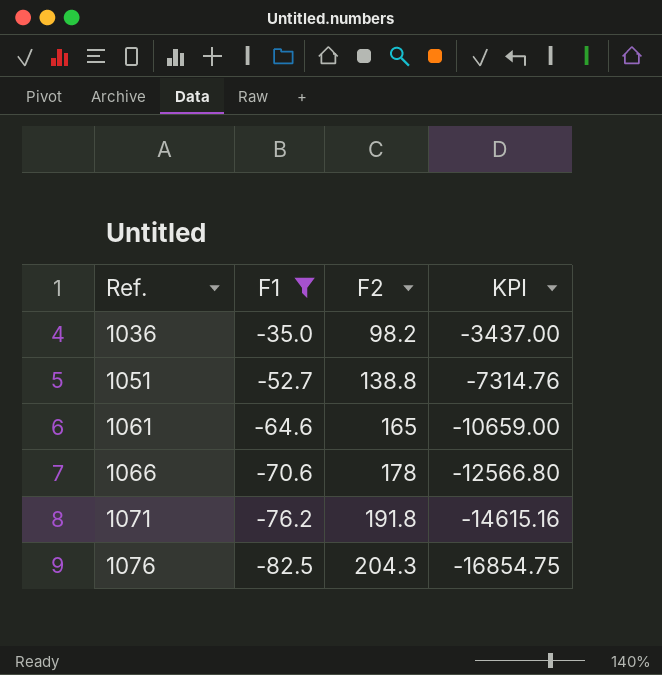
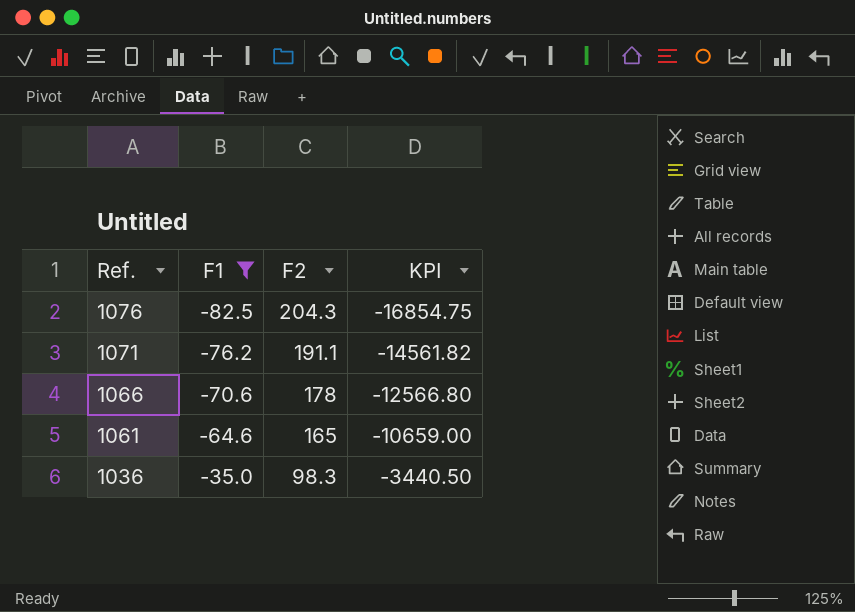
row order: Ref. ascending -> Ref. descending
row 1051: -52.7 | 138.8 | -7314.76 -> none
1071 | F2: 191.8 -> 191.1
1071 | KPI: -14615.16 -> -14561.82
1036 | F2: 98.2 -> 98.3
1036 | KPI: -3437.00 -> -3440.50

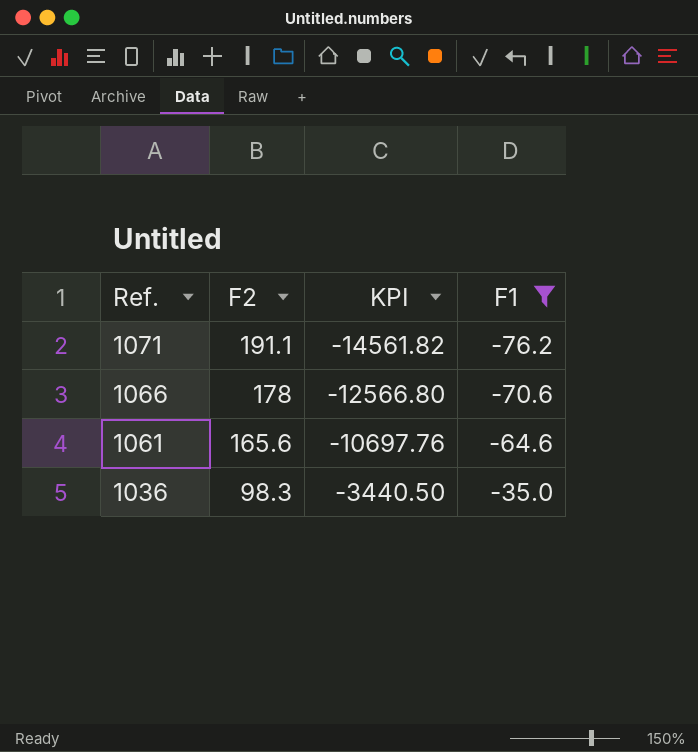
column F1 | position: 2 -> 4
row 1076: -82.5 | 204.3 | -16854.75 -> none
1061 | F2: 165 -> 165.6
1061 | KPI: -10659.00 -> -10697.76

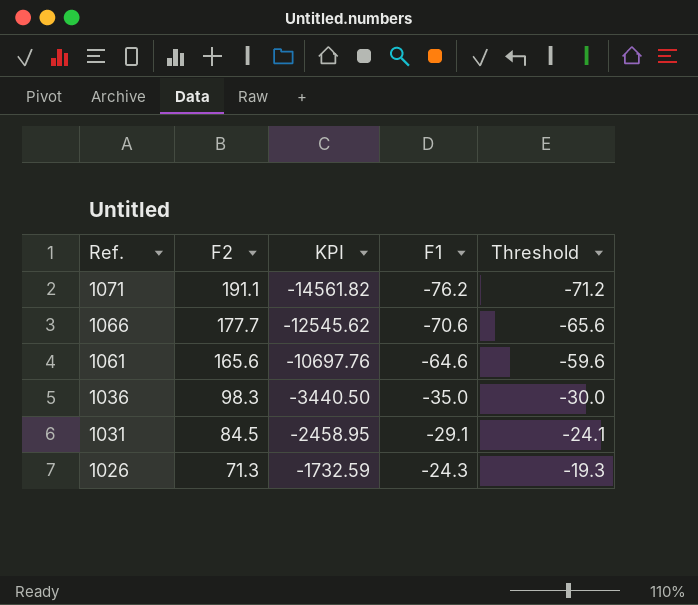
filter: F1 <= -35.0 -> none
column Threshold | formula: none -> [F1] + 5
1066 | F2: 178 -> 177.7
1066 | KPI: -12566.80 -> -12545.62

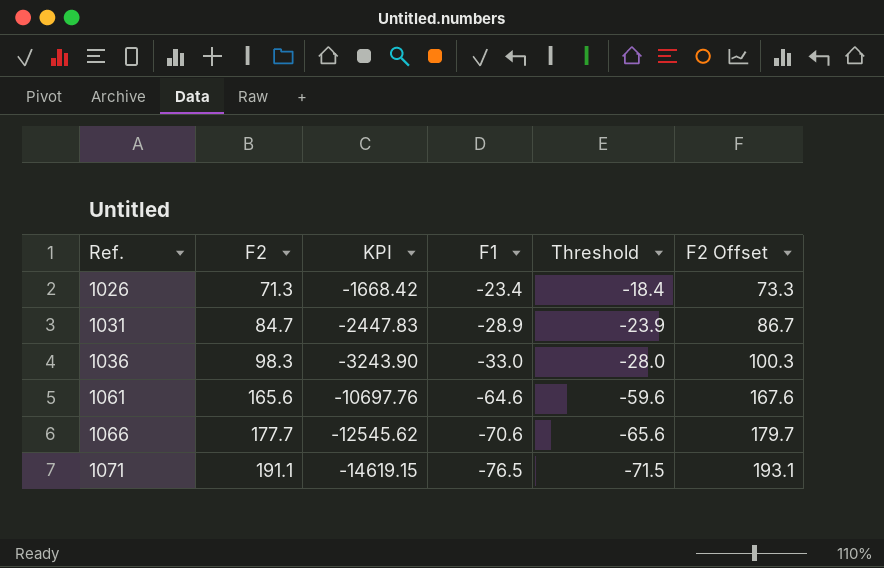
row order: Ref. descending -> Ref. ascending
column F2 Offset | formula: none -> [F2] + 2
1026 | KPI: -1732.59 -> -1668.42
1026 | F1: -24.3 -> -23.4
1026 | Threshold: -19.3 -> -18.4
1031 | F2: 84.5 -> 84.7
1031 | KPI: -2458.95 -> -2447.83
1031 | F1: -29.1 -> -28.9
1031 | Threshold: -24.1 -> -23.9
1036 | KPI: -3440.50 -> -3243.90
1036 | F1: -35.0 -> -33.0
1036 | Threshold: -30.0 -> -28.0
1071 | KPI: -14561.82 -> -14619.15
1071 | F1: -76.2 -> -76.5
1071 | Threshold: -71.2 -> -71.5

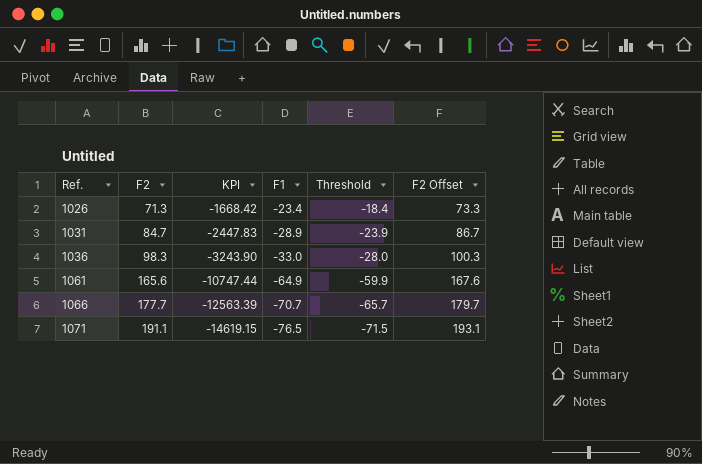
1061 | KPI: -10697.76 -> -10747.44
1061 | F1: -64.6 -> -64.9
1061 | Threshold: -59.6 -> -59.9
1066 | KPI: -12545.62 -> -12563.39
1066 | F1: -70.6 -> -70.7
1066 | Threshold: -65.6 -> -65.7

